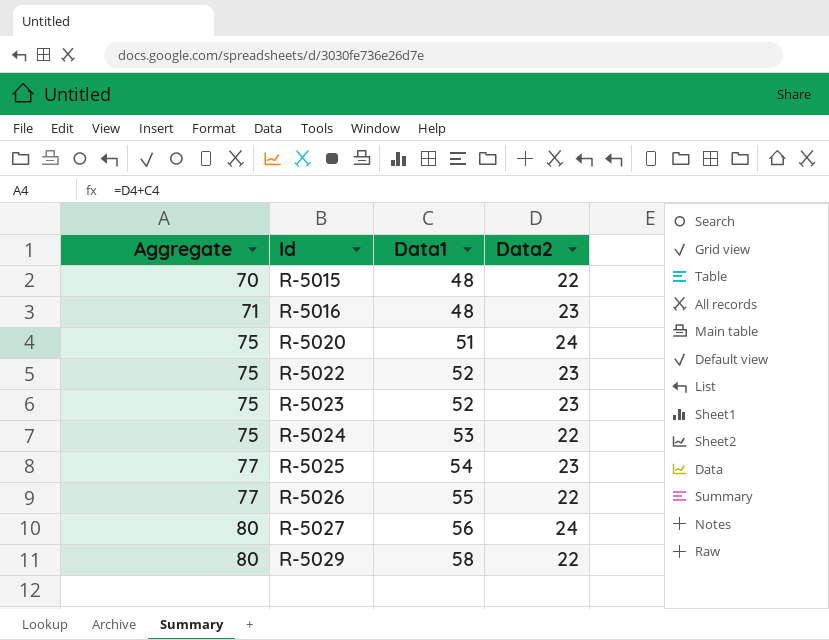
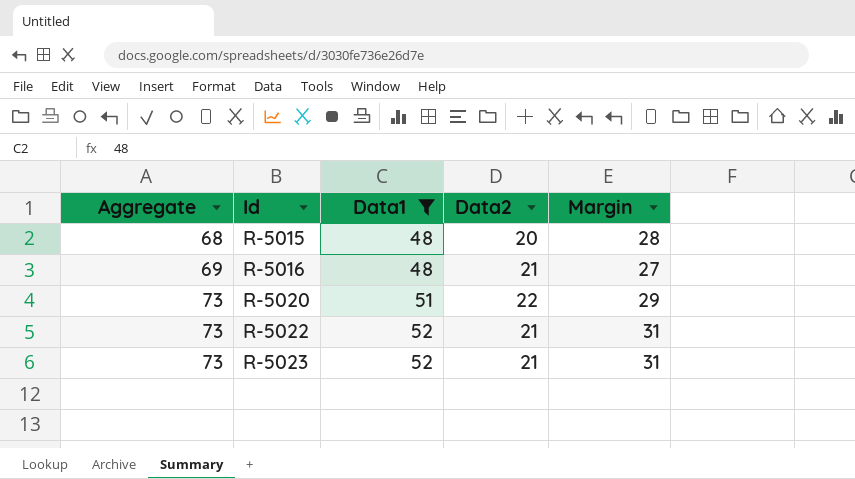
filter: none -> Data1 <= 52
column Margin | formula: none -> [Data1] - [Data2]
R-5015 | Aggregate: 70 -> 68
R-5015 | Data2: 22 -> 20
R-5016 | Aggregate: 71 -> 69
R-5016 | Data2: 23 -> 21
R-5020 | Aggregate: 75 -> 73
R-5020 | Data2: 24 -> 22
R-5022 | Aggregate: 75 -> 73
R-5022 | Data2: 23 -> 21
R-5023 | Aggregate: 75 -> 73
R-5023 | Data2: 23 -> 21

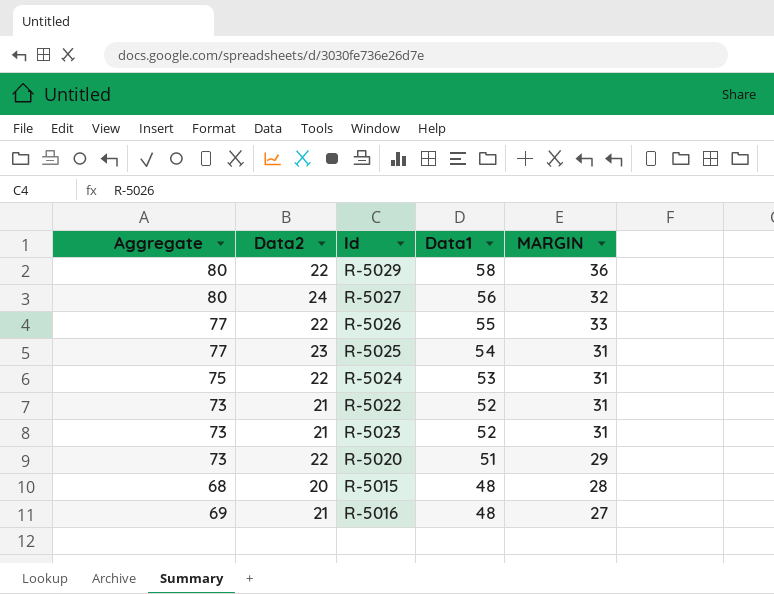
filter: Data1 <= 52 -> none
row order: Aggregate ascending -> Data1 descending
column Data2 | position: 4 -> 2
column name: Margin -> MARGIN

